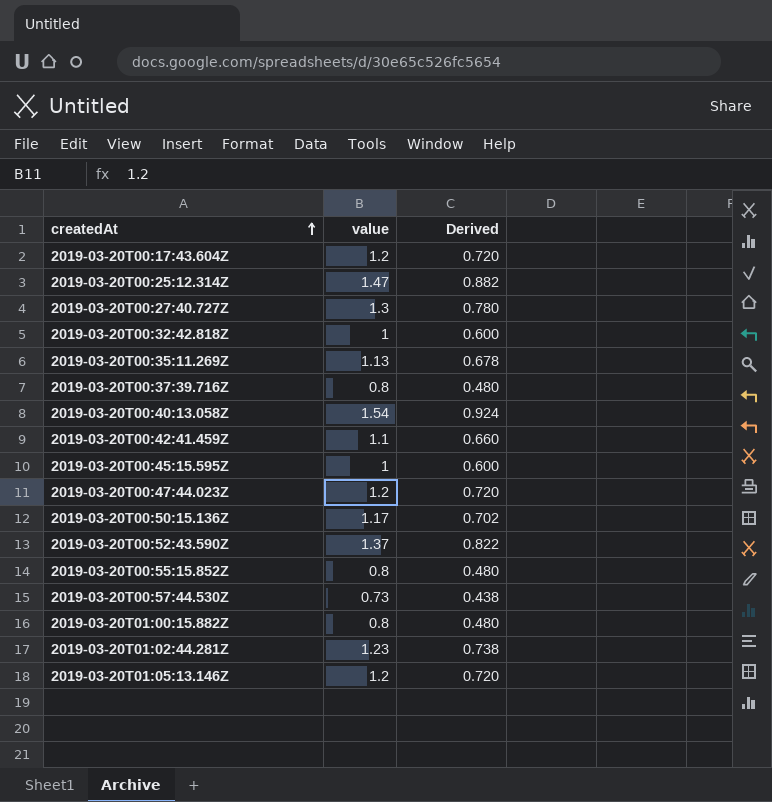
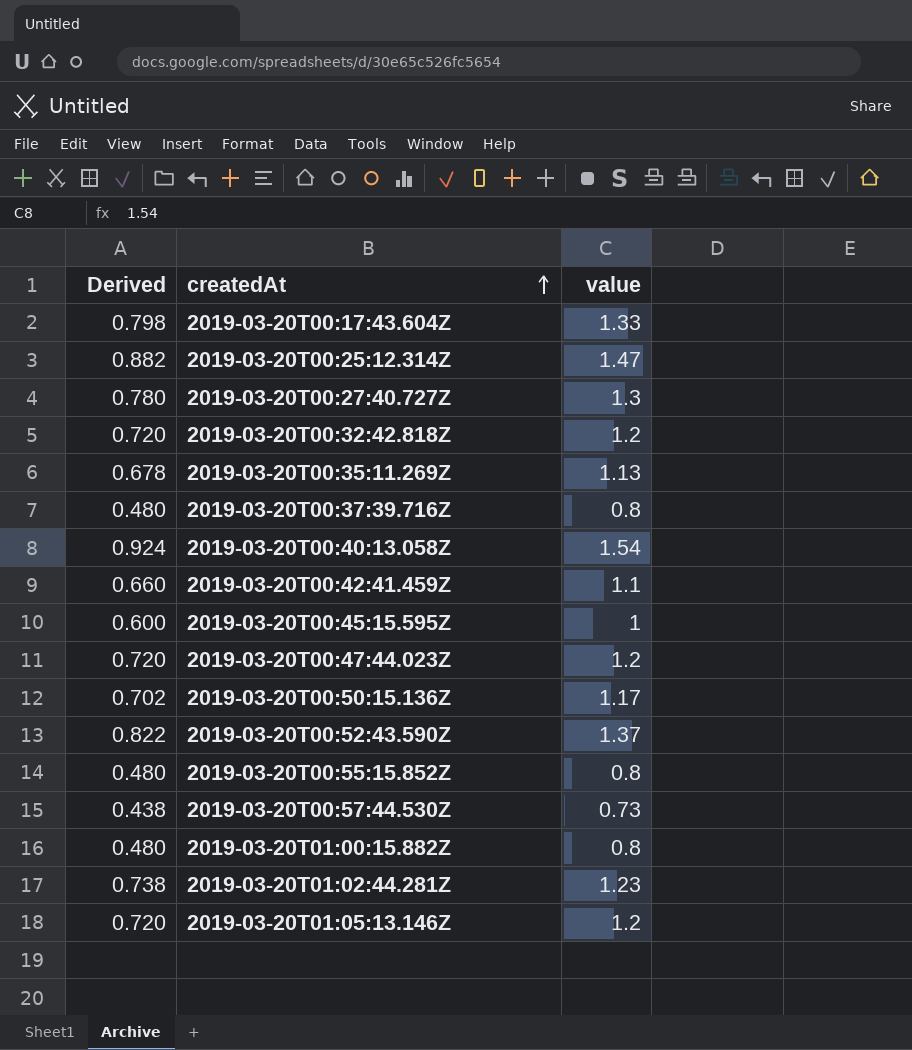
column Derived | position: 3 -> 1
2019-03-20T00:17:43.604Z | Derived: 0.720 -> 0.798
2019-03-20T00:17:43.604Z | value: 1.2 -> 1.33
2019-03-20T00:32:42.818Z | Derived: 0.600 -> 0.720
2019-03-20T00:32:42.818Z | value: 1 -> 1.2

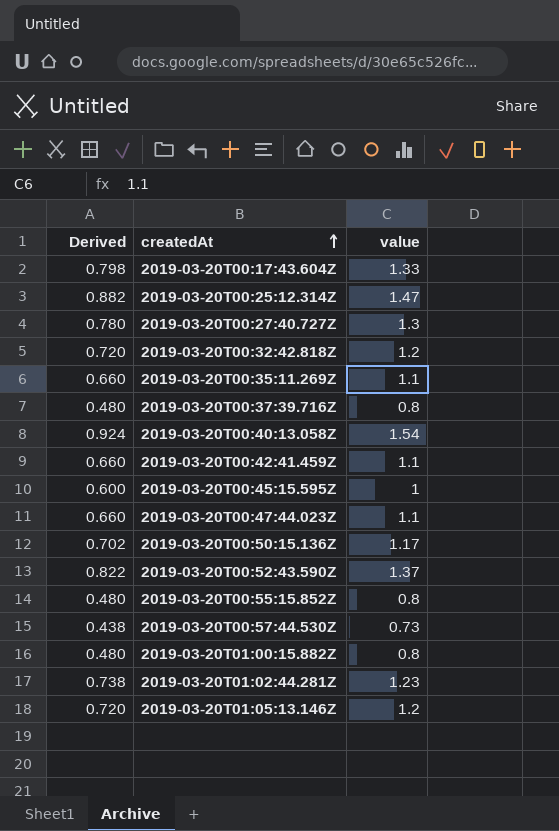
2019-03-20T00:35:11.269Z | Derived: 0.678 -> 0.660
2019-03-20T00:35:11.269Z | value: 1.13 -> 1.1
2019-03-20T00:47:44.023Z | Derived: 0.720 -> 0.660
2019-03-20T00:47:44.023Z | value: 1.2 -> 1.1

